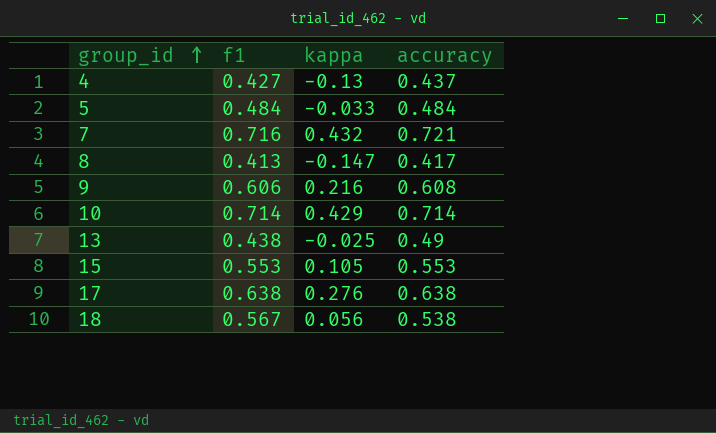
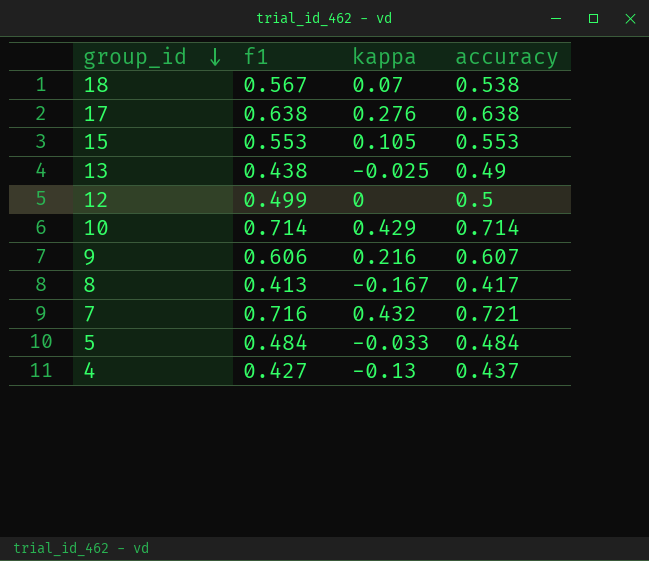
row order: group_id ascending -> group_id descending
18 | kappa: 0.056 -> 0.07
row 12: none -> 0.499 | 0 | 0.5
9 | accuracy: 0.608 -> 0.607
8 | kappa: -0.147 -> -0.167

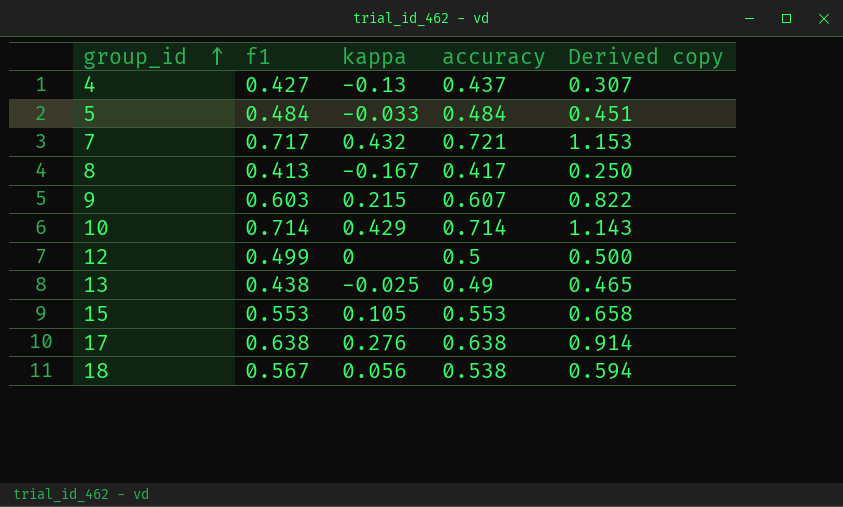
row order: group_id descending -> group_id ascending
column Derived copy | formula: none -> [kappa] + [accuracy]
7 | f1: 0.716 -> 0.717
9 | f1: 0.606 -> 0.603
9 | kappa: 0.216 -> 0.215
18 | kappa: 0.07 -> 0.056

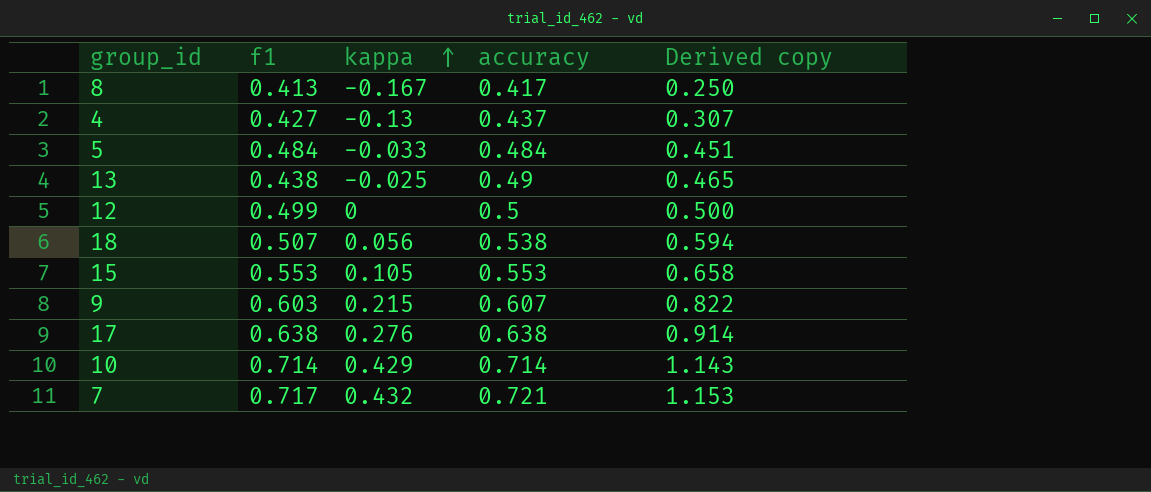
row order: group_id ascending -> kappa ascending
18 | f1: 0.567 -> 0.507

